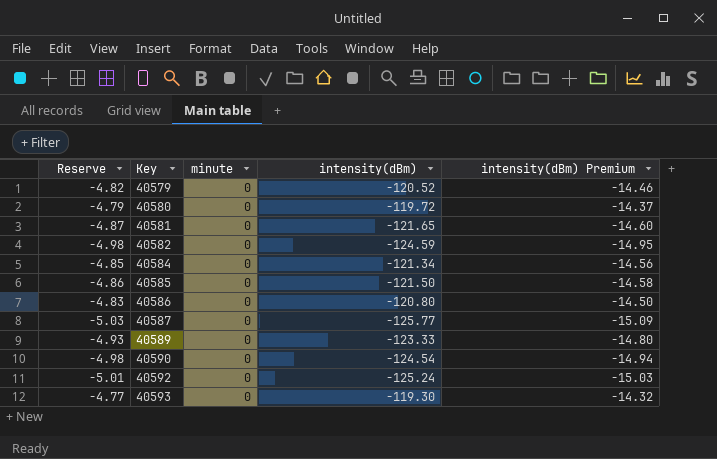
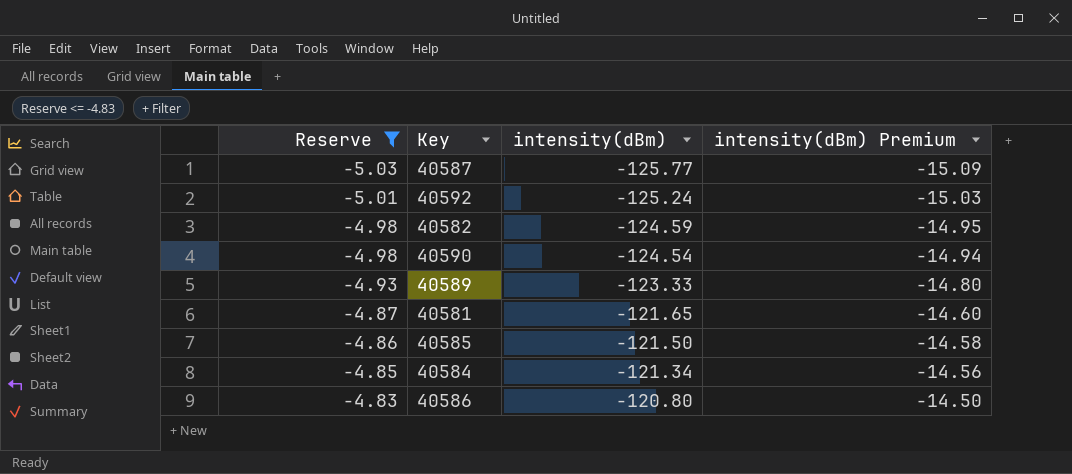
filter: none -> Reserve <= -4.83
row order: Key ascending -> Reserve ascending
column minute | position: 3 -> none

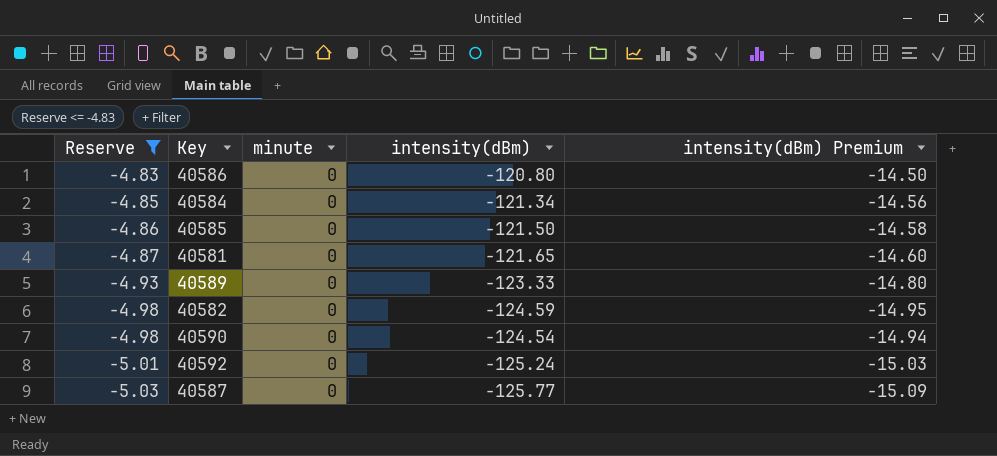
row order: Reserve ascending -> Reserve descending
column minute | position: none -> 3

